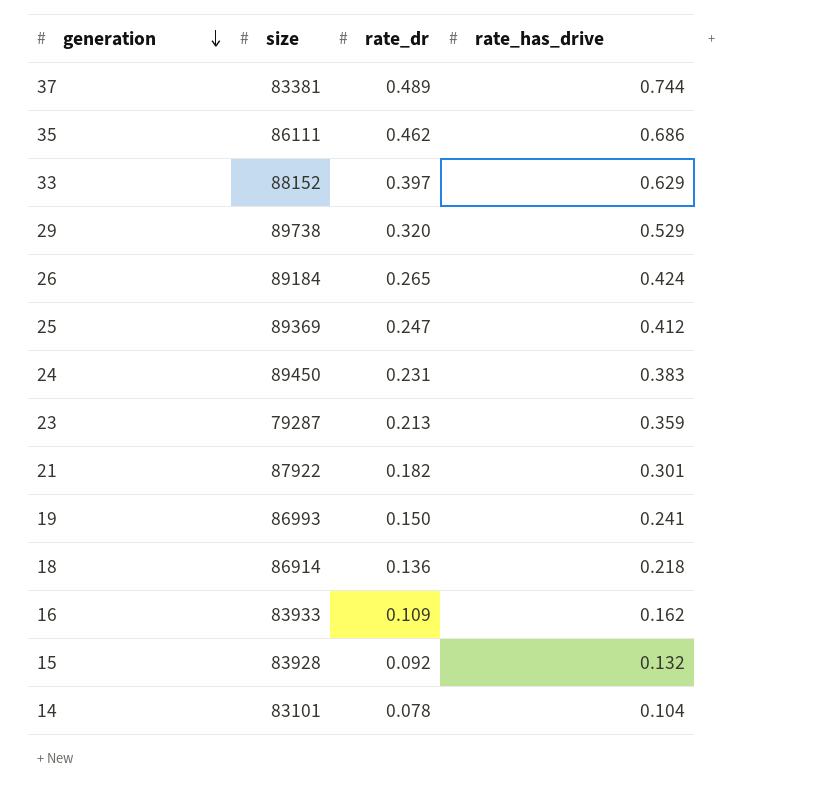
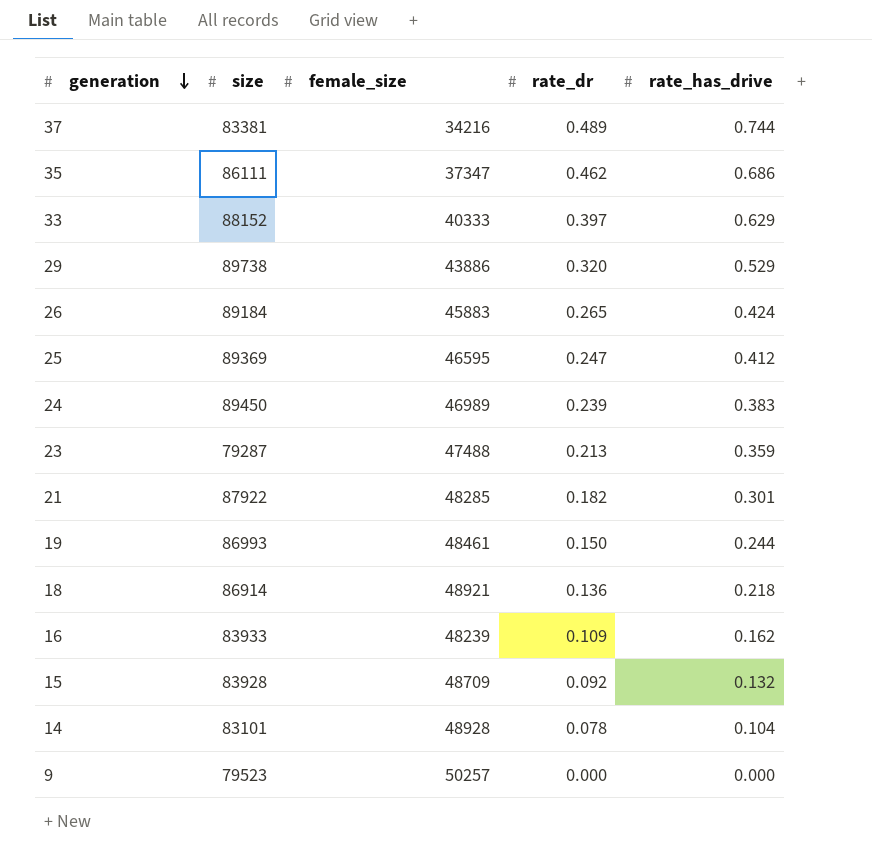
column female_size | position: none -> 3
24 | rate_dr: 0.231 -> 0.239
19 | rate_has_drive: 0.241 -> 0.244
row 9: none -> 79523 | 50257 | 0.000 | 0.000

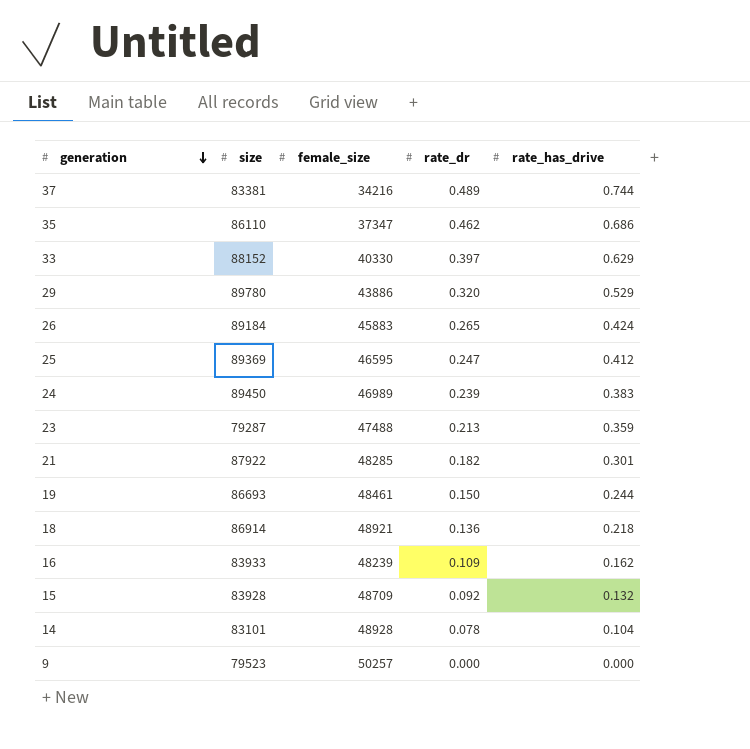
35 | size: 86111 -> 86110
33 | female_size: 40333 -> 40330
29 | size: 89738 -> 89780
19 | size: 86993 -> 86693

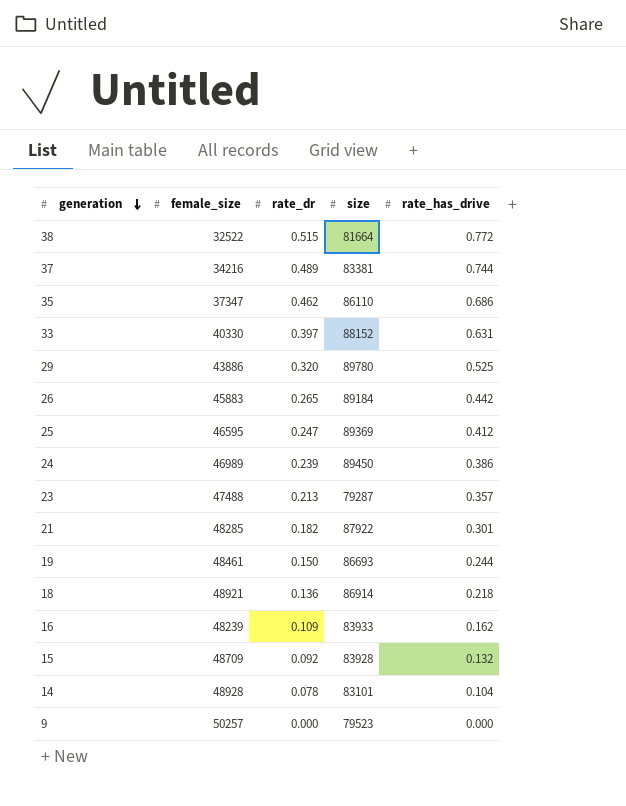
column size | position: 2 -> 4
row 38: none -> 32522 | 0.515 | 81664 | 0.772
33 | rate_has_drive: 0.629 -> 0.631
29 | rate_has_drive: 0.529 -> 0.525
26 | rate_has_drive: 0.424 -> 0.442
24 | rate_has_drive: 0.383 -> 0.386
23 | rate_has_drive: 0.359 -> 0.357

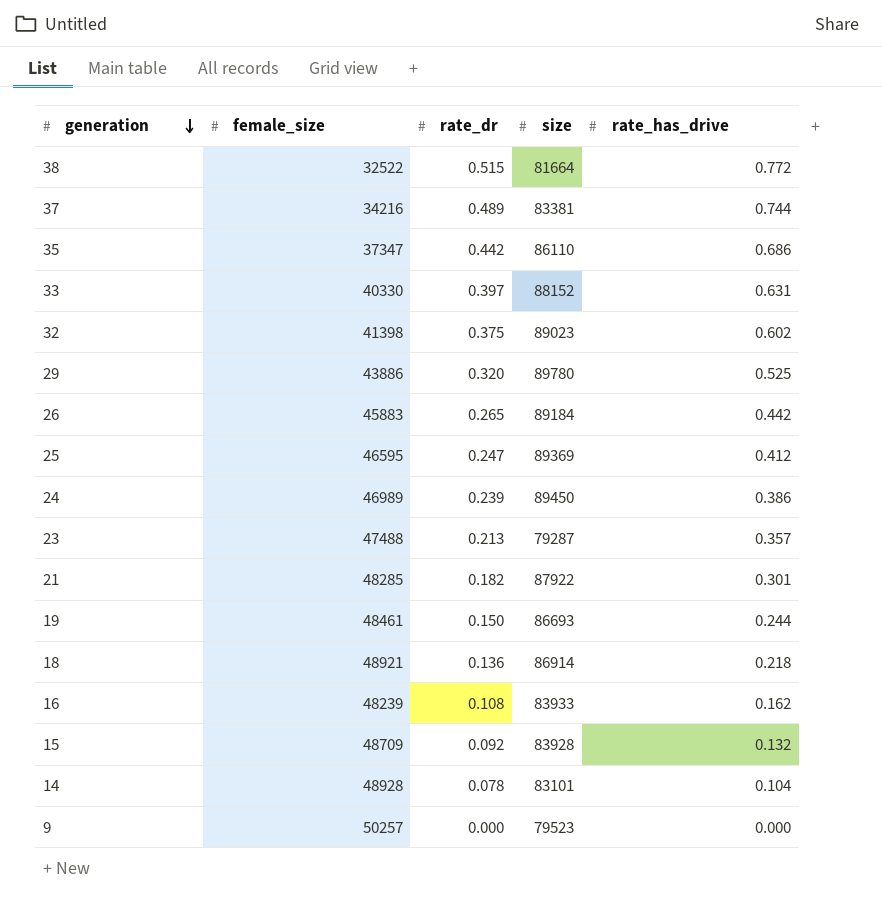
35 | rate_dr: 0.462 -> 0.442
row 32: none -> 41398 | 0.375 | 89023 | 0.602
16 | rate_dr: 0.109 -> 0.108

